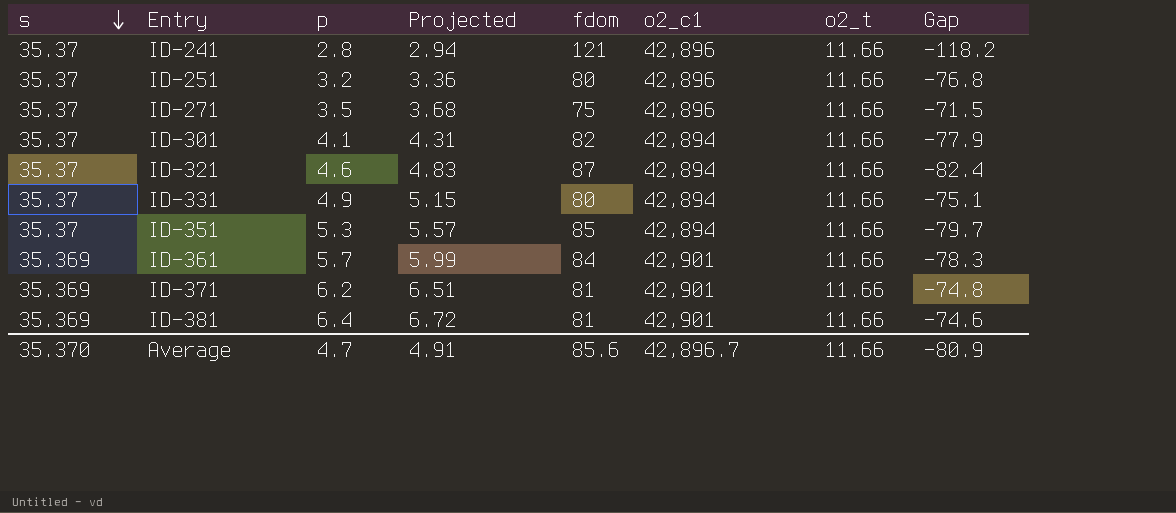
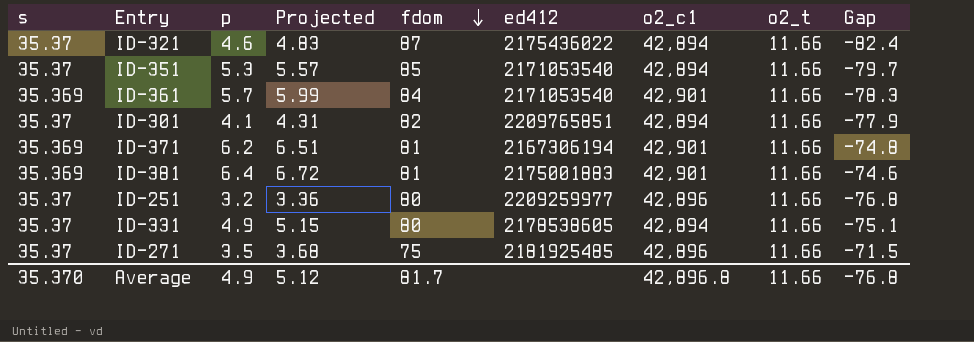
row order: s descending -> fdom descending
column ed412 | position: none -> 6
row ID-241: 35.37 | 2.8 | 2.94 | 121 | 42,896 | 11.66 | -118.2 -> none
Average | p: 4.7 -> 4.9
Average | Projected: 4.91 -> 5.12
Average | fdom: 85.6 -> 81.7
Average | o2_c1: 42,896.7 -> 42,896.8
Average | Gap: -80.9 -> -76.8

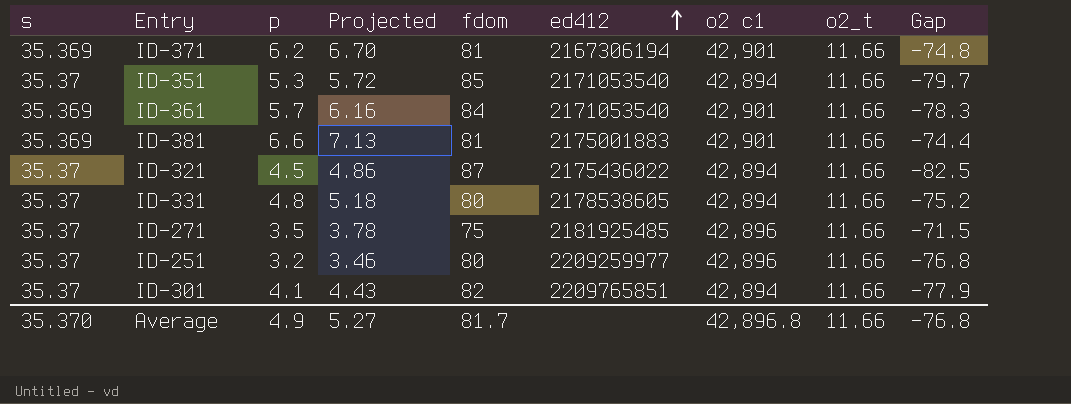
row order: fdom descending -> ed412 ascending
column Projected | formula: [p] * 1.05 -> [p] * 1.08
column name: o2_c1 -> o2 c1
ID-381 | p: 6.4 -> 6.6
ID-381 | Gap: -74.6 -> -74.4
ID-321 | p: 4.6 -> 4.5
ID-321 | Gap: -82.4 -> -82.5
ID-331 | p: 4.9 -> 4.8
ID-331 | Gap: -75.1 -> -75.2
Average | Projected: 5.12 -> 5.27

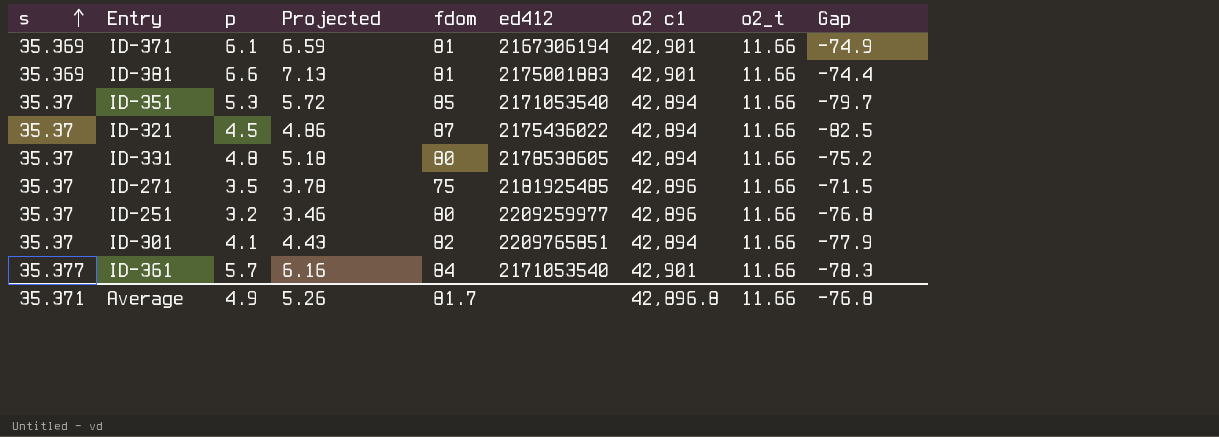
row order: ed412 ascending -> s ascending
ID-371 | p: 6.2 -> 6.1
ID-371 | Projected: 6.70 -> 6.59
ID-371 | Gap: -74.8 -> -74.9
ID-361 | s: 35.369 -> 35.377
Average | s: 35.370 -> 35.371
Average | Projected: 5.27 -> 5.26

